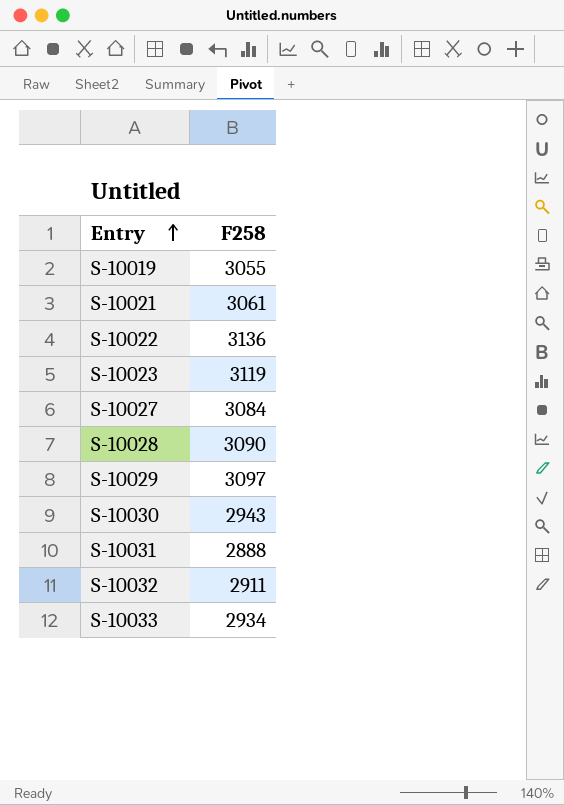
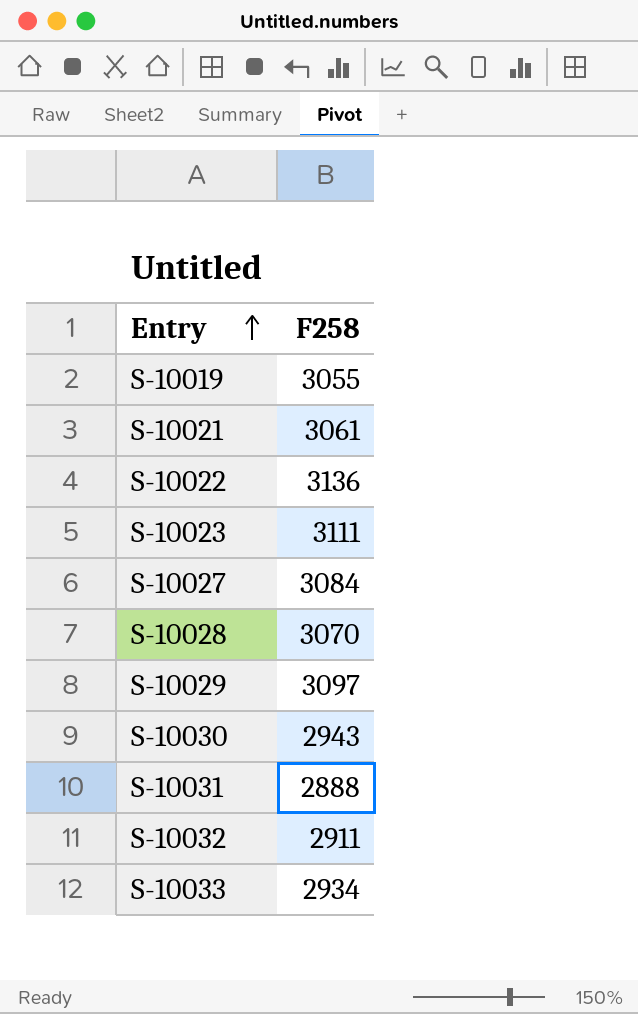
S-10023 | F258: 3119 -> 3111
S-10028 | F258: 3090 -> 3070

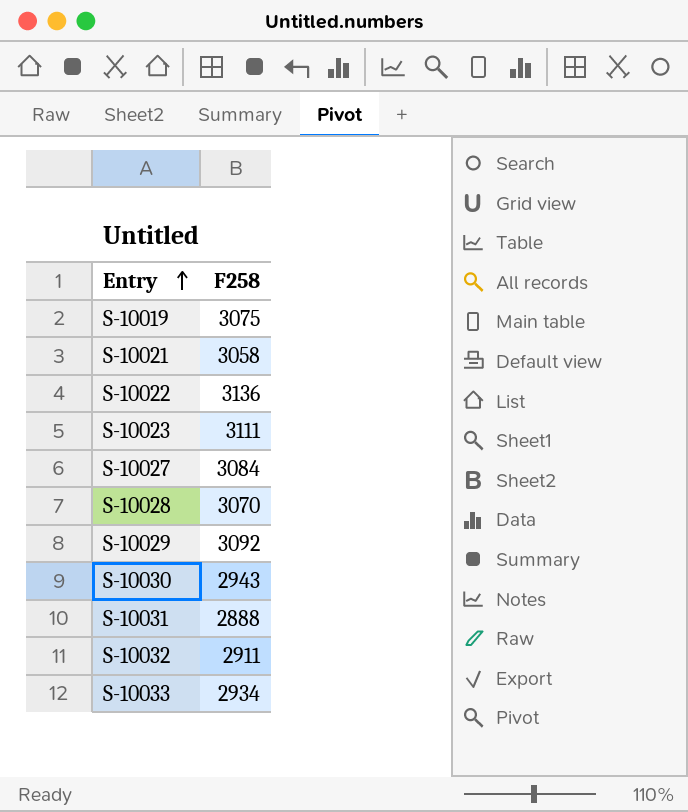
S-10019 | F258: 3055 -> 3075
S-10021 | F258: 3061 -> 3058
S-10029 | F258: 3097 -> 3092

